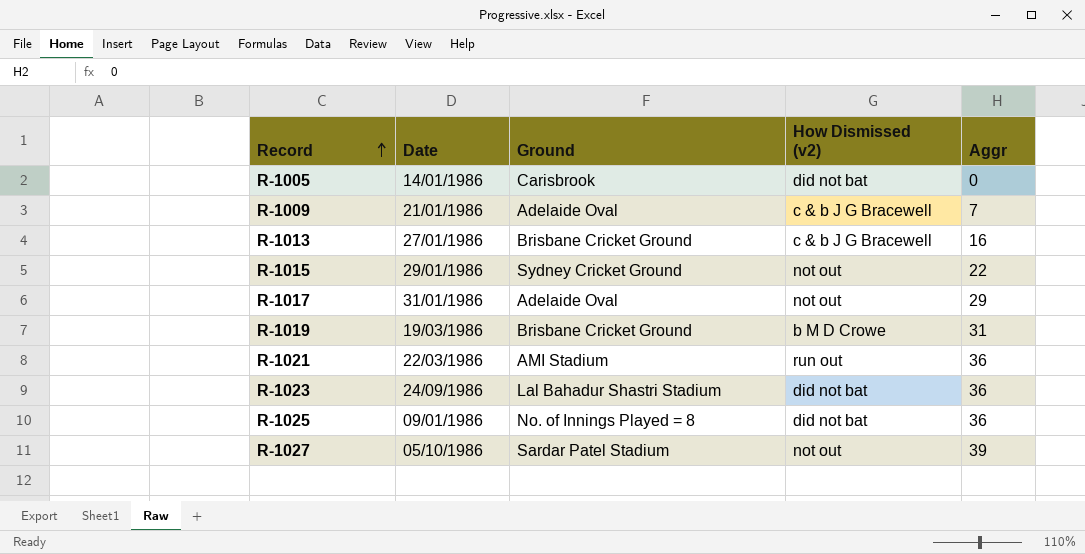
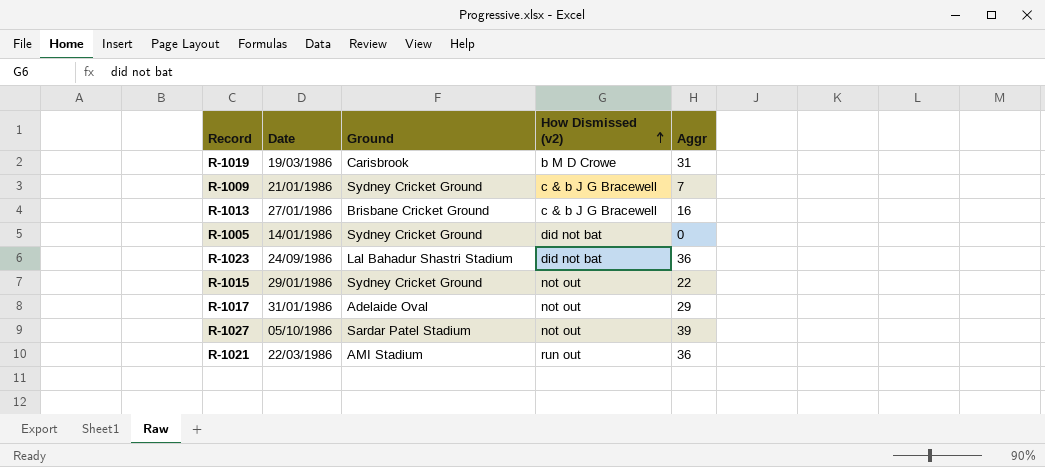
row order: Record ascending -> How Dismissed (v2) ascending
row R-1025: 09/01/1986 | No. of Innings Played = 8 | did not bat | 36 -> none
R-1019 | Ground: Brisbane Cricket Ground -> Carisbrook
R-1009 | Ground: Adelaide Oval -> Sydney Cricket Ground
R-1005 | Ground: Carisbrook -> Sydney Cricket Ground

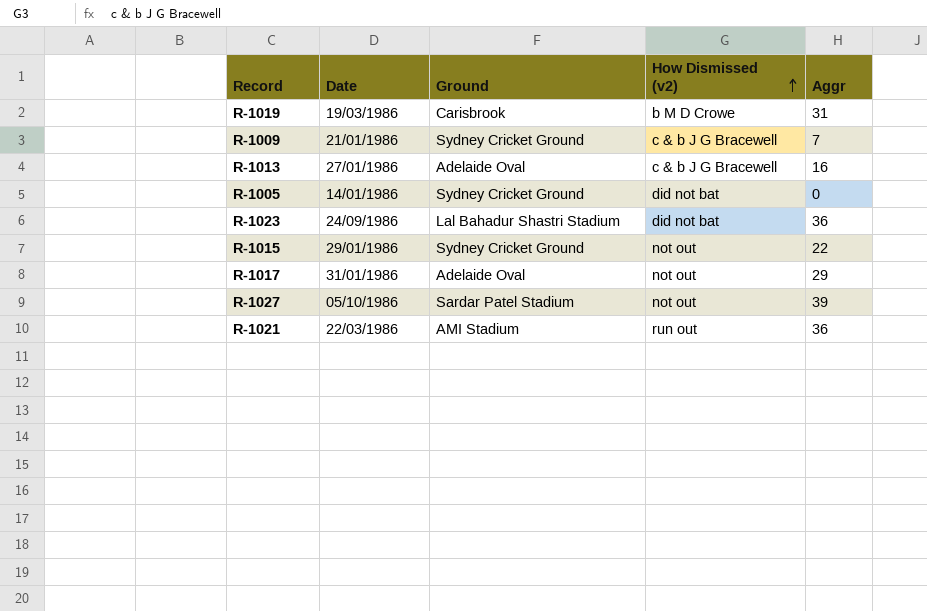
R-1013 | Ground: Brisbane Cricket Ground -> Adelaide Oval

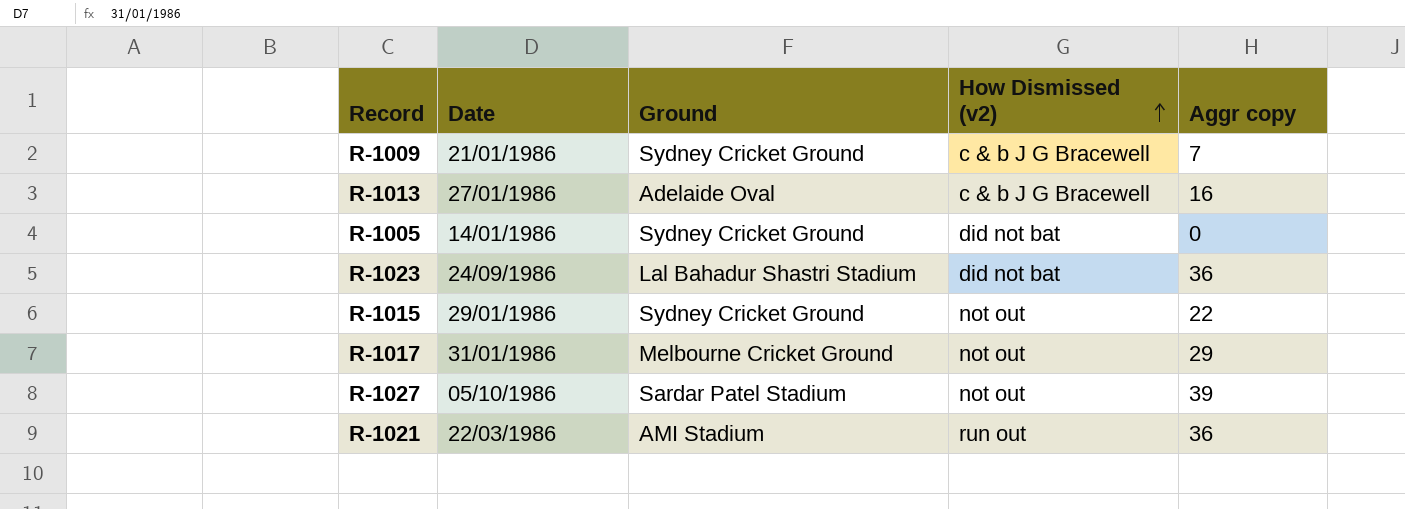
column name: Aggr -> Aggr copy
row R-1019: 19/03/1986 | Carisbrook | b M D Crowe | 31 -> none
R-1017 | Ground: Adelaide Oval -> Melbourne Cricket Ground

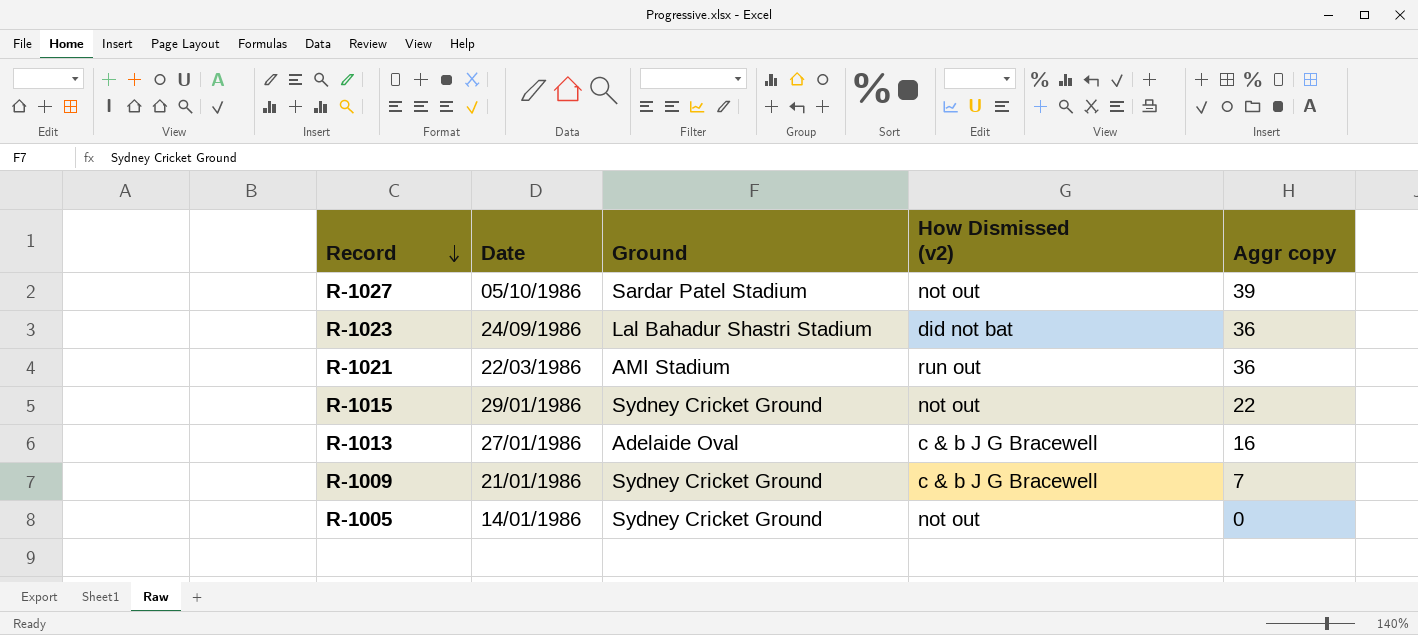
row order: How Dismissed (v2) ascending -> Record descending
row R-1017: 31/01/1986 | Melbourne Cricket Ground | not out | 29 -> none
R-1005 | How Dismissed (v2): did not bat -> not out

